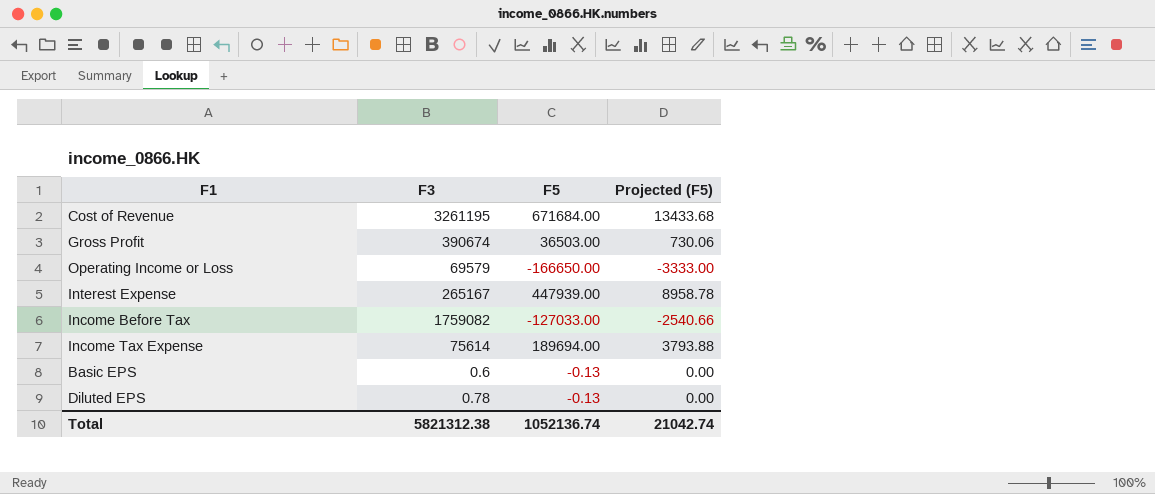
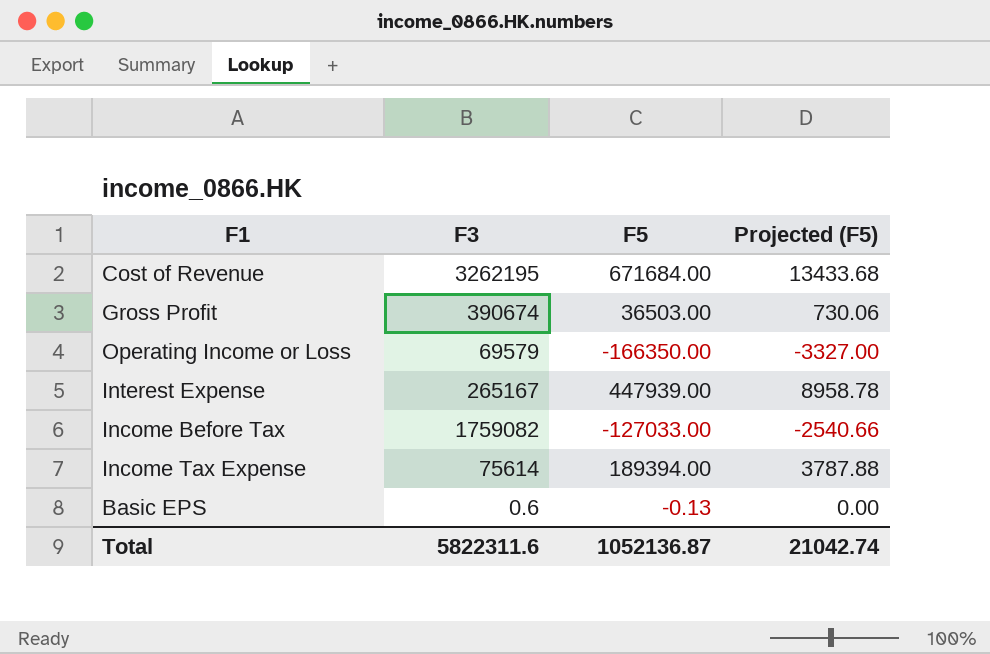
row Diluted EPS: 0.78 | -0.13 | 0.00 -> none
Cost of Revenue | F3: 3261195 -> 3262195
Operating Income or Loss | F5: -166650.00 -> -166350.00
Operating Income or Loss | Projected (F5): -3333.00 -> -3327.00
Income Tax Expense | F5: 189694.00 -> 189394.00
Income Tax Expense | Projected (F5): 3793.88 -> 3787.88
Total | F3: 5821312.38 -> 5822311.6
Total | F5: 1052136.74 -> 1052136.87

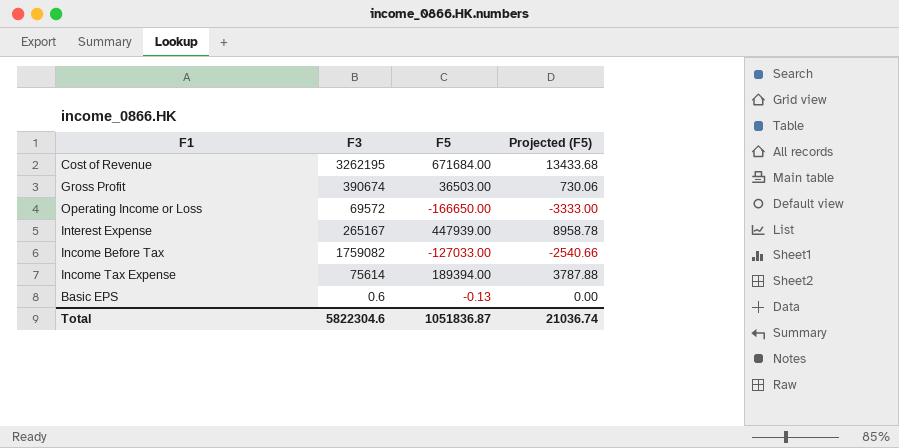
Operating Income or Loss | F3: 69579 -> 69572
Operating Income or Loss | F5: -166350.00 -> -166650.00
Operating Income or Loss | Projected (F5): -3327.00 -> -3333.00
Total | F3: 5822311.6 -> 5822304.6
Total | F5: 1052136.87 -> 1051836.87
Total | Projected (F5): 21042.74 -> 21036.74

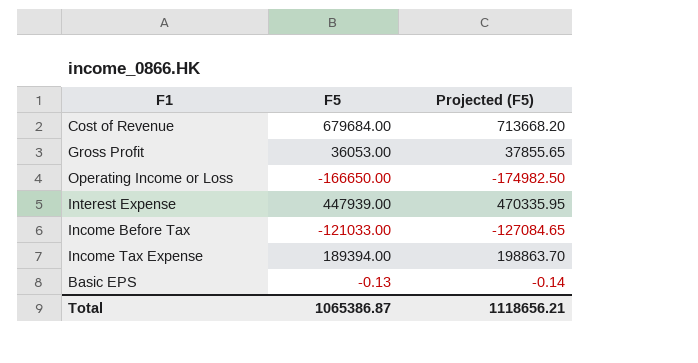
column F3 | position: 2 -> none
column Projected (F5) | formula: [F5] * 0.02 -> [F5] * 1.05
Cost of Revenue | F5: 671684.00 -> 679684.00
Gross Profit | F5: 36503.00 -> 36053.00
Income Before Tax | F5: -127033.00 -> -121033.00
Total | F5: 1051836.87 -> 1065386.87
Total | Projected (F5): 21036.74 -> 1118656.21

